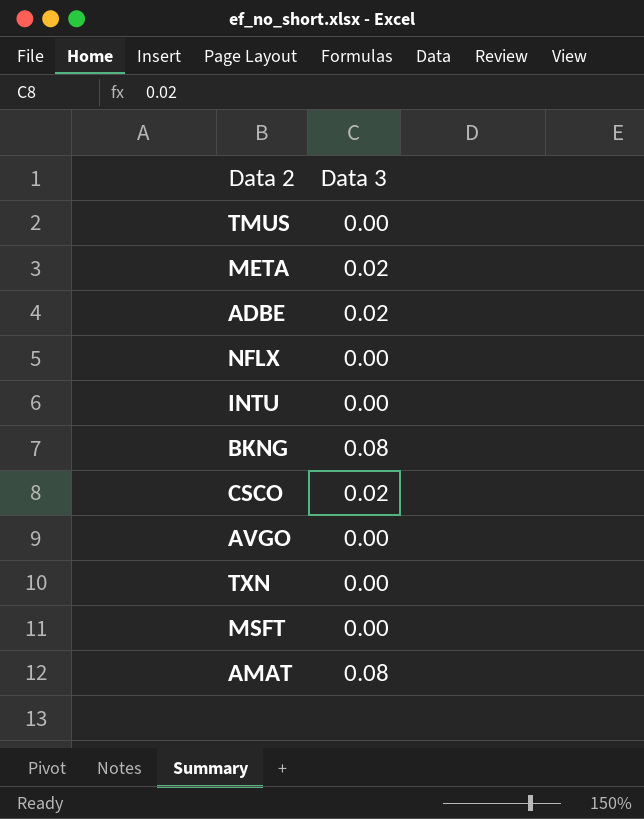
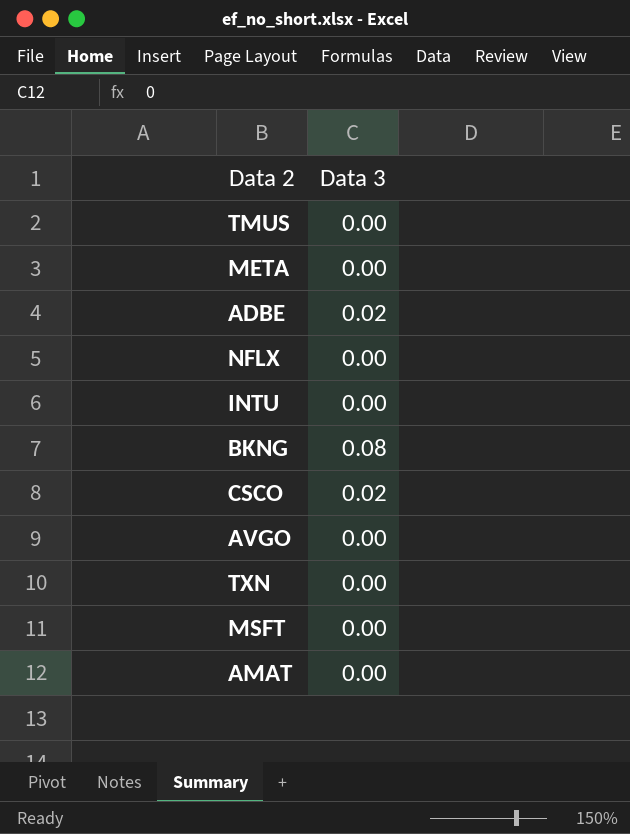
META | Data 3: 0.02 -> 0.00
AMAT | Data 3: 0.08 -> 0.00

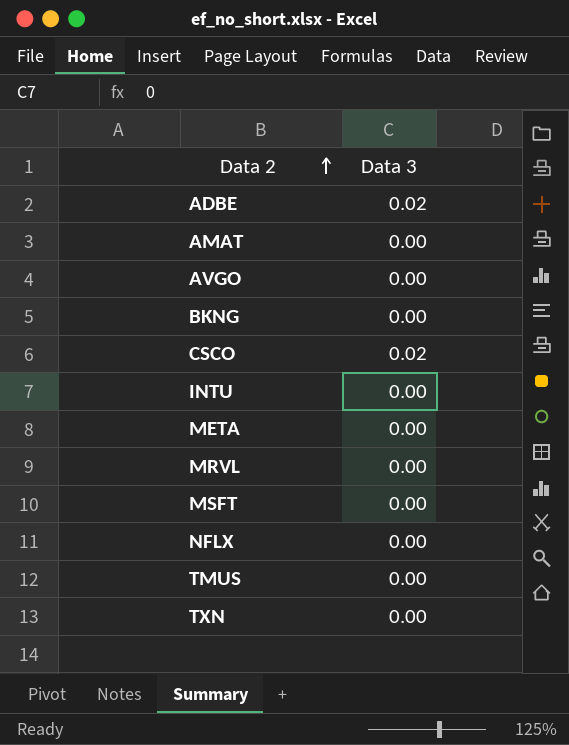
row order: none -> Data 2 ascending
BKNG | Data 3: 0.08 -> 0.00
row MRVL: none -> 0.00

